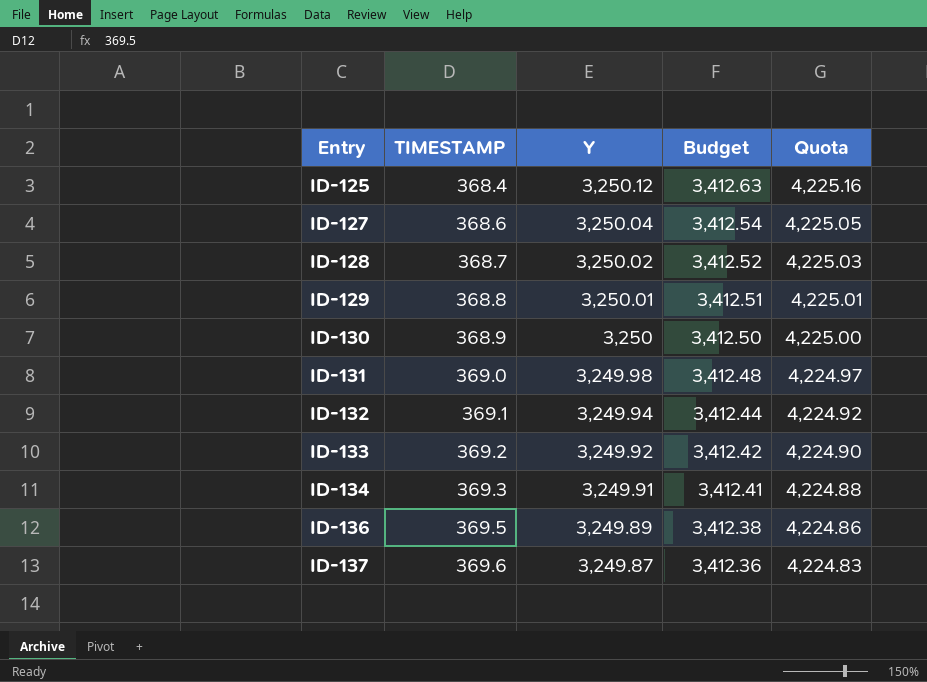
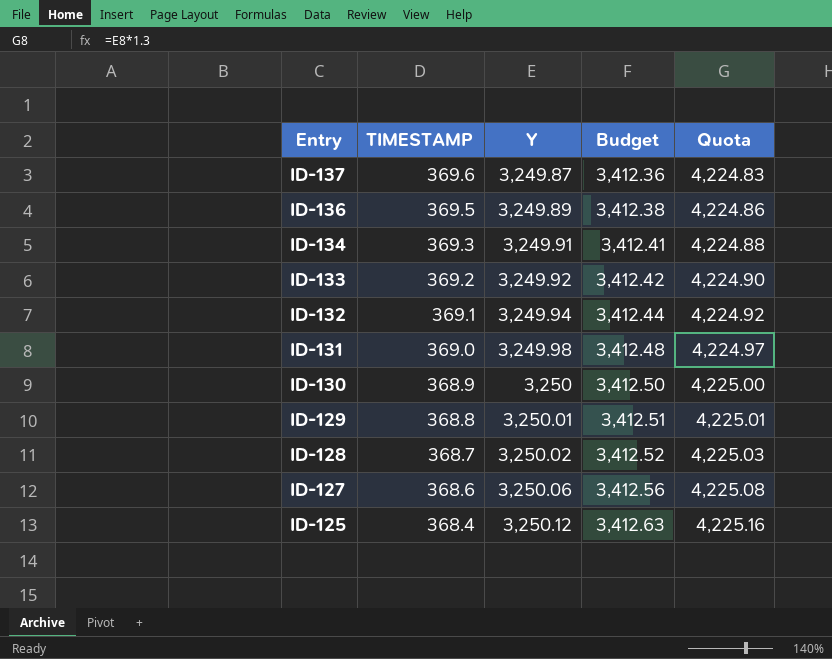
row order: Entry ascending -> Entry descending
ID-127 | Y: 3,250.04 -> 3,250.06
ID-127 | Budget: 3,412.54 -> 3,412.56
ID-127 | Quota: 4,225.05 -> 4,225.08

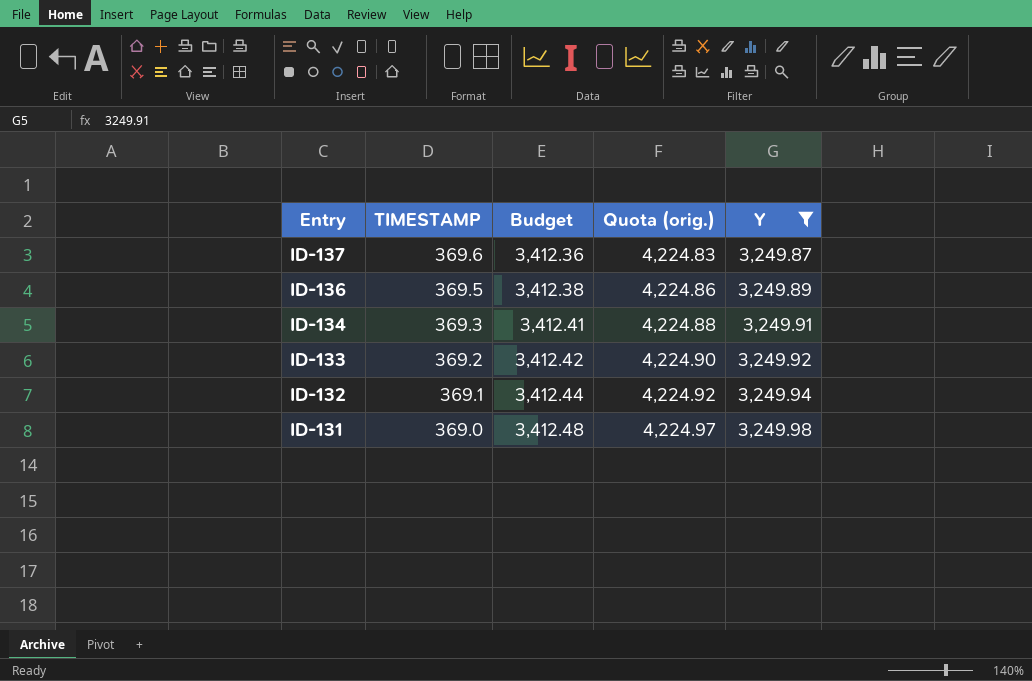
filter: none -> Y <= 3,249.98
column name: Quota -> Quota (orig.)
column Y | position: 3 -> 5

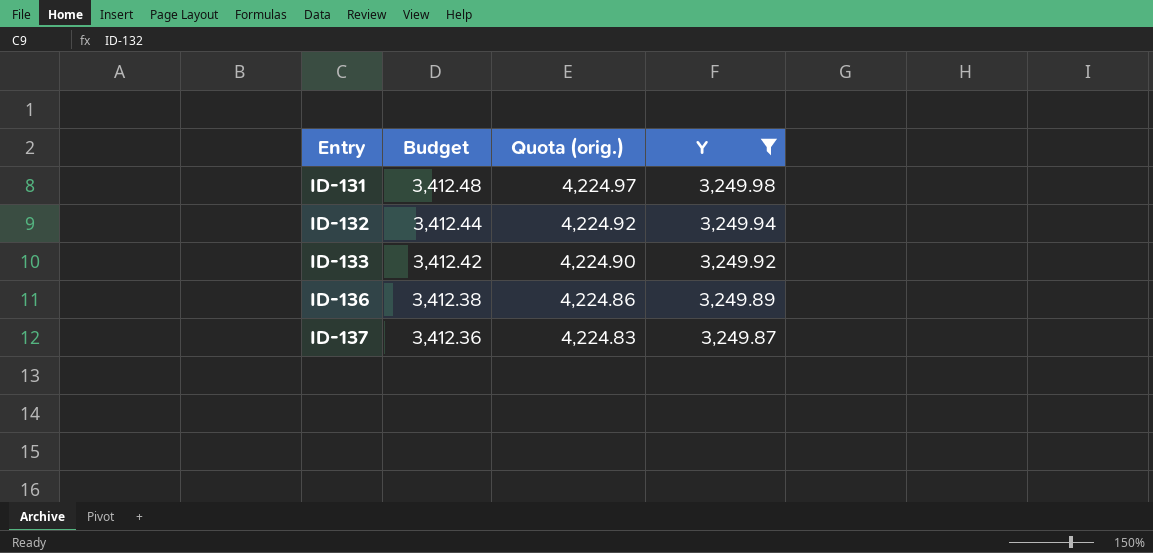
row order: Entry descending -> Entry ascending
column TIMESTAMP | position: 2 -> none
row ID-134: 369.3 | 3,412.41 | 4,224.88 | 3,249.91 -> none

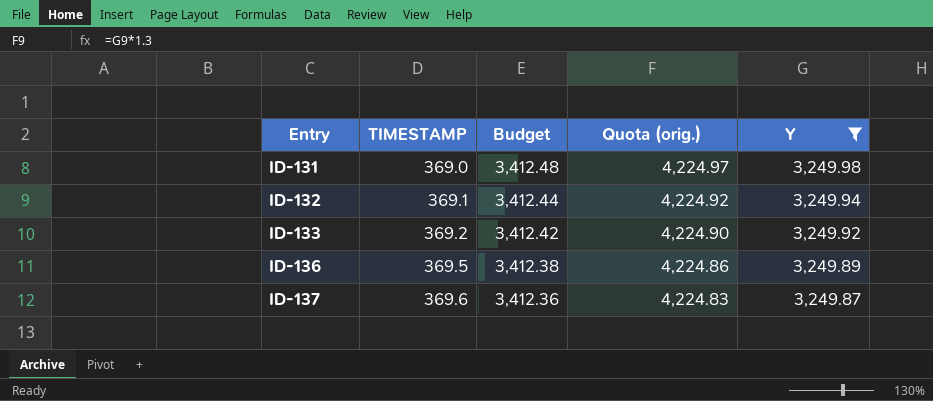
column TIMESTAMP | position: none -> 2

